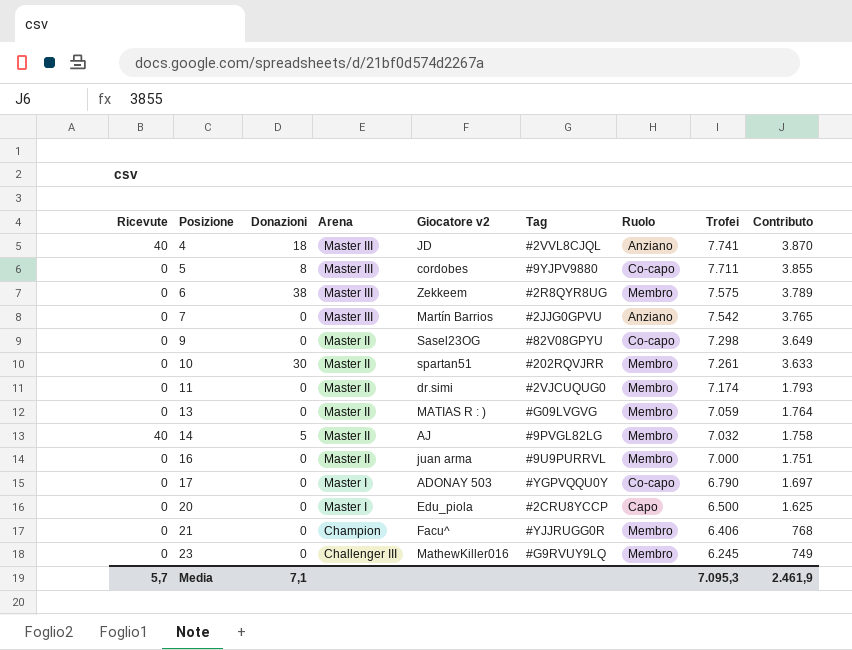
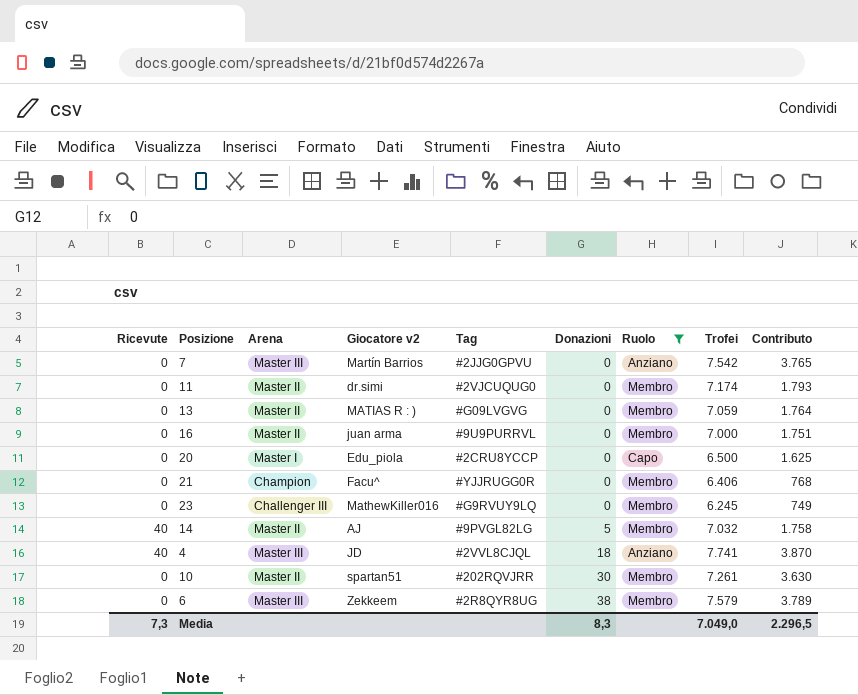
filter: none -> Ruolo != Co-capo
row order: Posizione ascending -> Donazioni ascending
column Donazioni | position: 3 -> 6
10 | Contributo: 3.633 -> 3.630
6 | Trofei: 7.575 -> 7.579
Media | Ricevute: 5,7 -> 7,3
Media | Donazioni: 7,1 -> 8,3
Media | Trofei: 7.095,3 -> 7.049,0
Media | Contributo: 2.461,9 -> 2.296,5

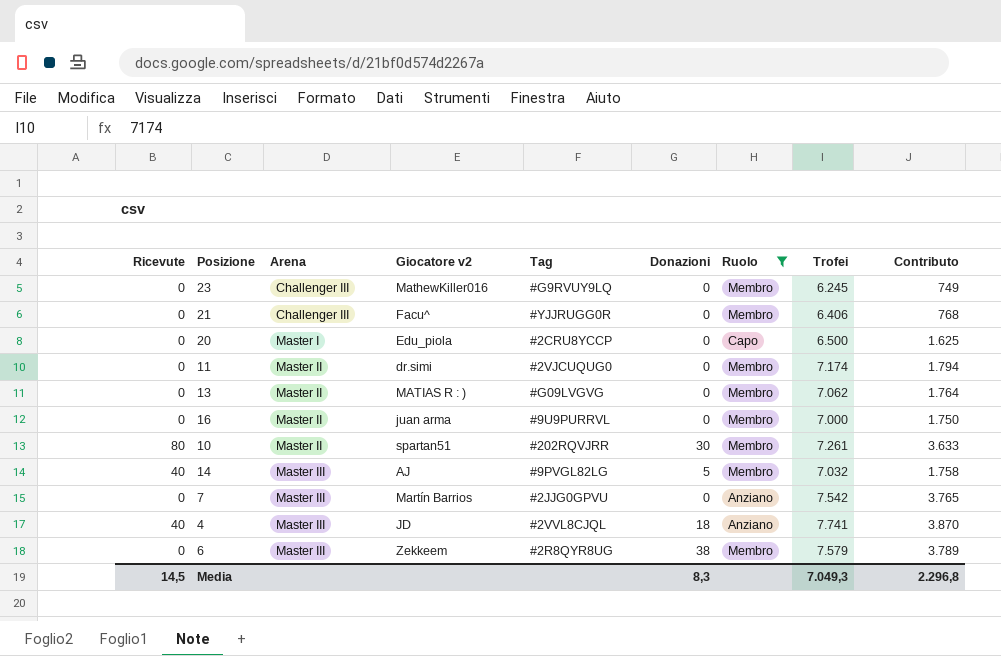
row order: Donazioni ascending -> Arena ascending
21 | Arena: Champion -> Challenger III
11 | Contributo: 1.793 -> 1.794
13 | Trofei: 7.059 -> 7.062
16 | Contributo: 1.751 -> 1.750
10 | Ricevute: 0 -> 80
10 | Contributo: 3.630 -> 3.633
14 | Arena: Master II -> Master III
Media | Ricevute: 7,3 -> 14,5
Media | Trofei: 7.049,0 -> 7.049,3
Media | Contributo: 2.296,5 -> 2.296,8

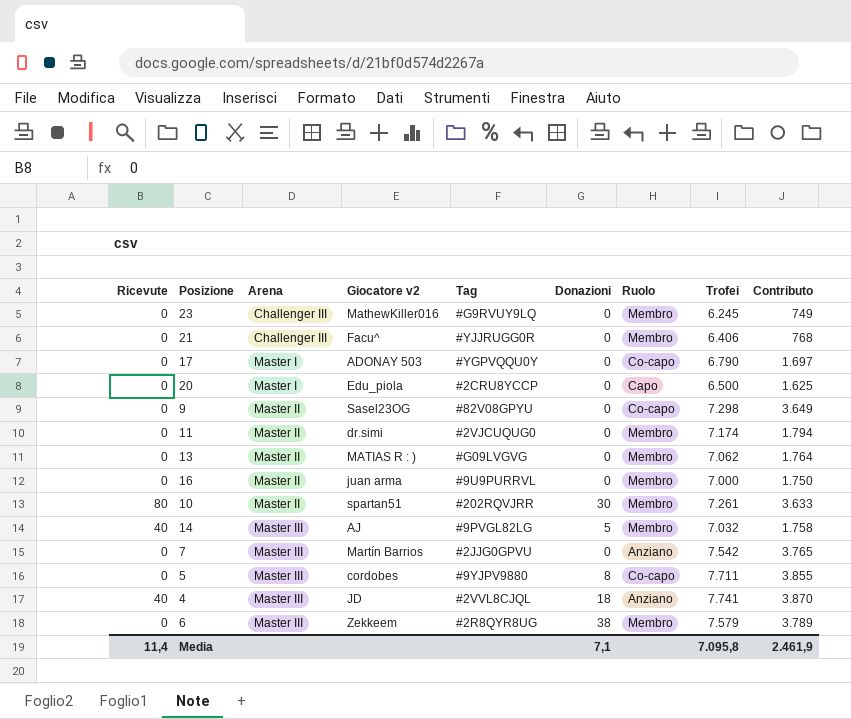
filter: Ruolo != Co-capo -> none
Media | Ricevute: 14,5 -> 11,4
Media | Donazioni: 8,3 -> 7,1
Media | Trofei: 7.049,3 -> 7.095,8
Media | Contributo: 2.296,8 -> 2.461,9

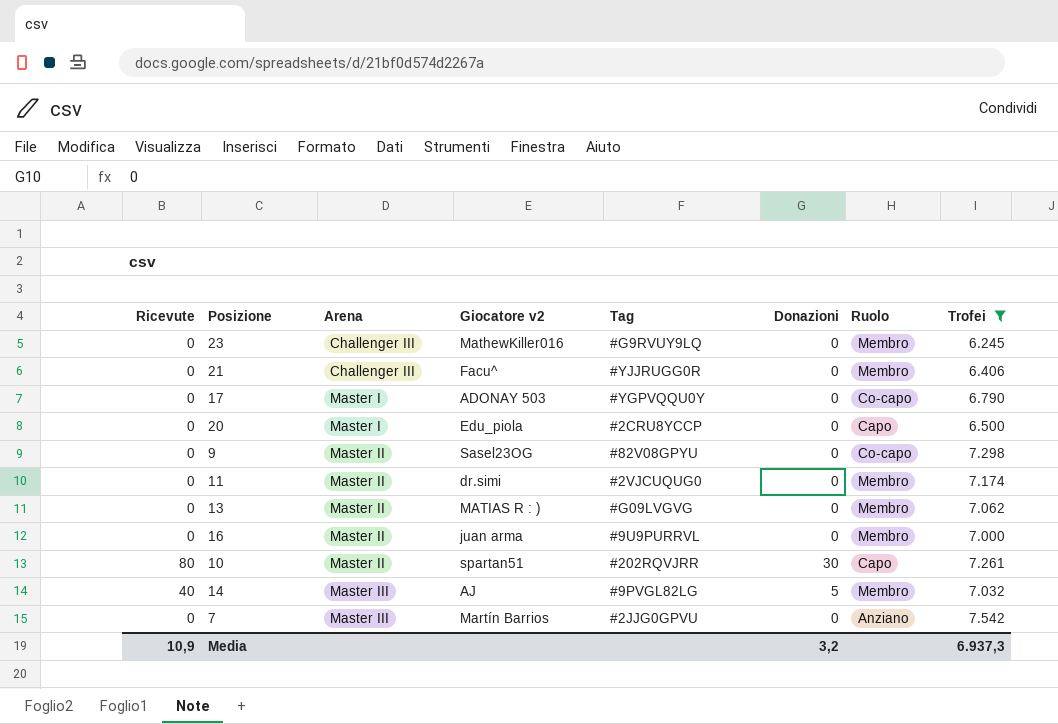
filter: none -> Trofei <= 7.542
column Contributo | position: 9 -> none
10 | Ruolo: Membro -> Capo
Media | Ricevute: 11,4 -> 10,9
Media | Donazioni: 7,1 -> 3,2
Media | Trofei: 7.095,8 -> 6.937,3

